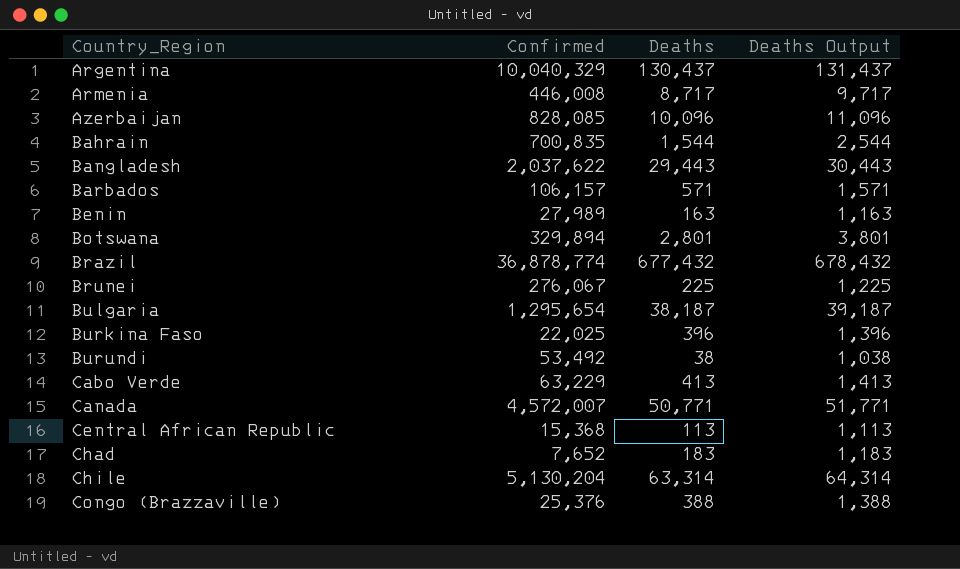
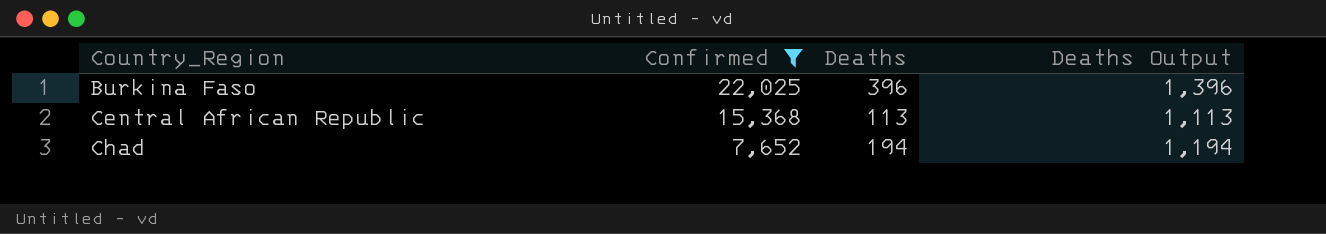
filter: none -> Confirmed <= 22,025
Chad | Deaths: 183 -> 194
Chad | Deaths Output: 1,183 -> 1,194

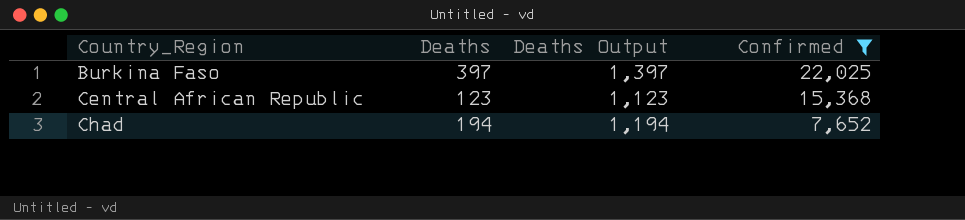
column Confirmed | position: 2 -> 4
Burkina Faso | Deaths: 396 -> 397
Burkina Faso | Deaths Output: 1,396 -> 1,397
Central African Republic | Deaths: 113 -> 123
Central African Republic | Deaths Output: 1,113 -> 1,123

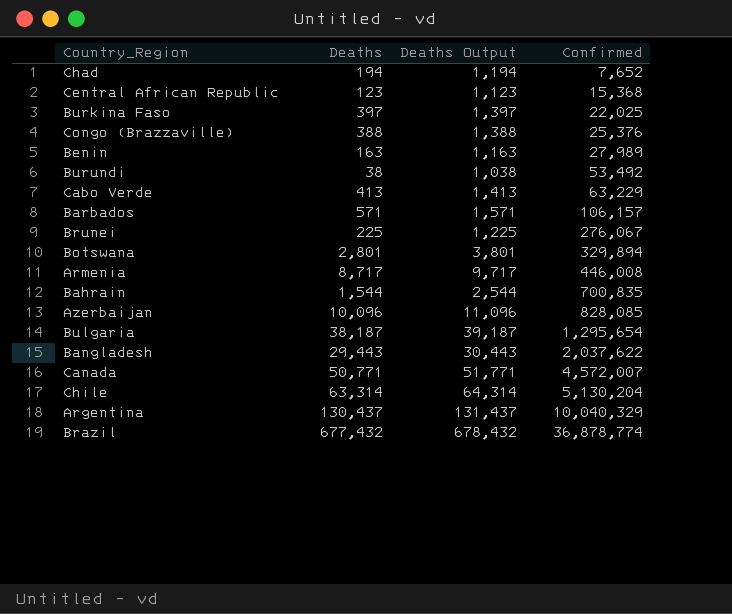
filter: Confirmed <= 22,025 -> none
row order: Country_Region ascending -> Confirmed ascending

